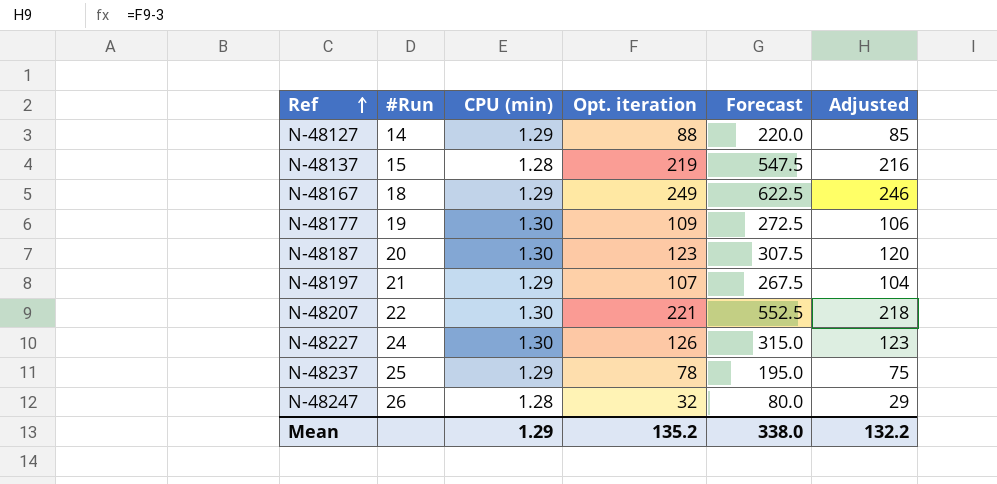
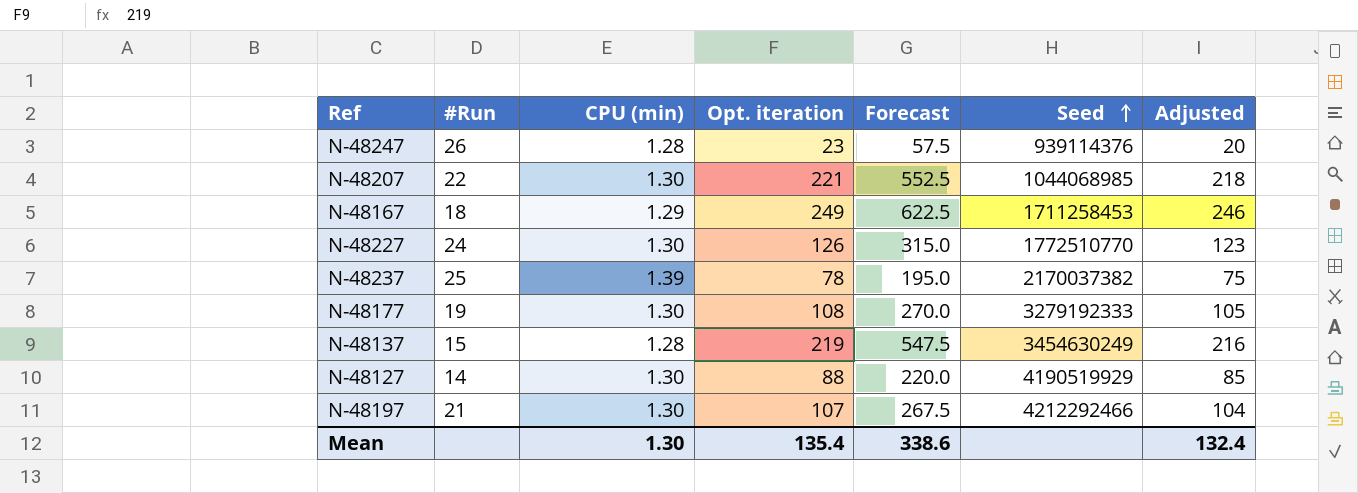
row order: Ref ascending -> Seed ascending
column Seed | position: none -> 6
row N-48187: 20 | 1.30 | 123 | 307.5 | 120 -> none
N-48247 | Opt. iteration: 32 -> 23
N-48247 | Forecast: 80.0 -> 57.5
N-48247 | Adjusted: 29 -> 20
N-48237 | CPU (min): 1.29 -> 1.39
N-48177 | Opt. iteration: 109 -> 108
N-48177 | Forecast: 272.5 -> 270.0
N-48177 | Adjusted: 106 -> 105
N-48127 | CPU (min): 1.29 -> 1.30
N-48197 | CPU (min): 1.29 -> 1.30
Mean | CPU (min): 1.29 -> 1.30
Mean | Opt. iteration: 135.2 -> 135.4
Mean | Forecast: 338.0 -> 338.6
Mean | Adjusted: 132.2 -> 132.4

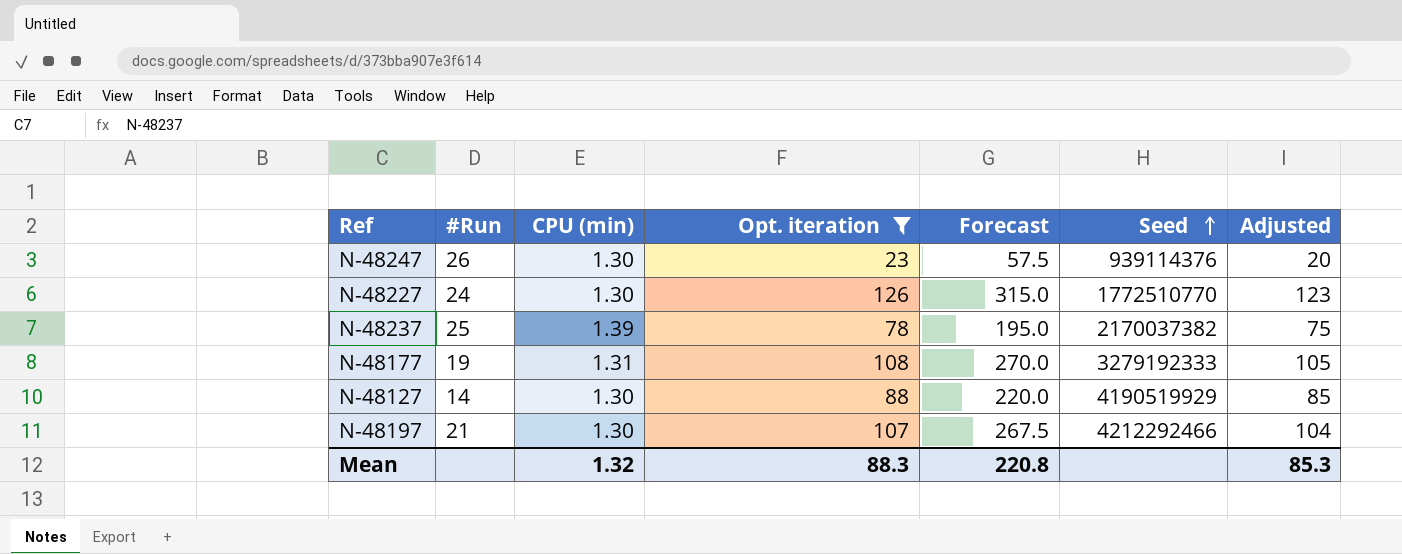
filter: none -> Opt. iteration <= 126
N-48247 | CPU (min): 1.28 -> 1.30
N-48177 | CPU (min): 1.30 -> 1.31
Mean | CPU (min): 1.30 -> 1.32
Mean | Opt. iteration: 135.4 -> 88.3
Mean | Forecast: 338.6 -> 220.8
Mean | Adjusted: 132.4 -> 85.3

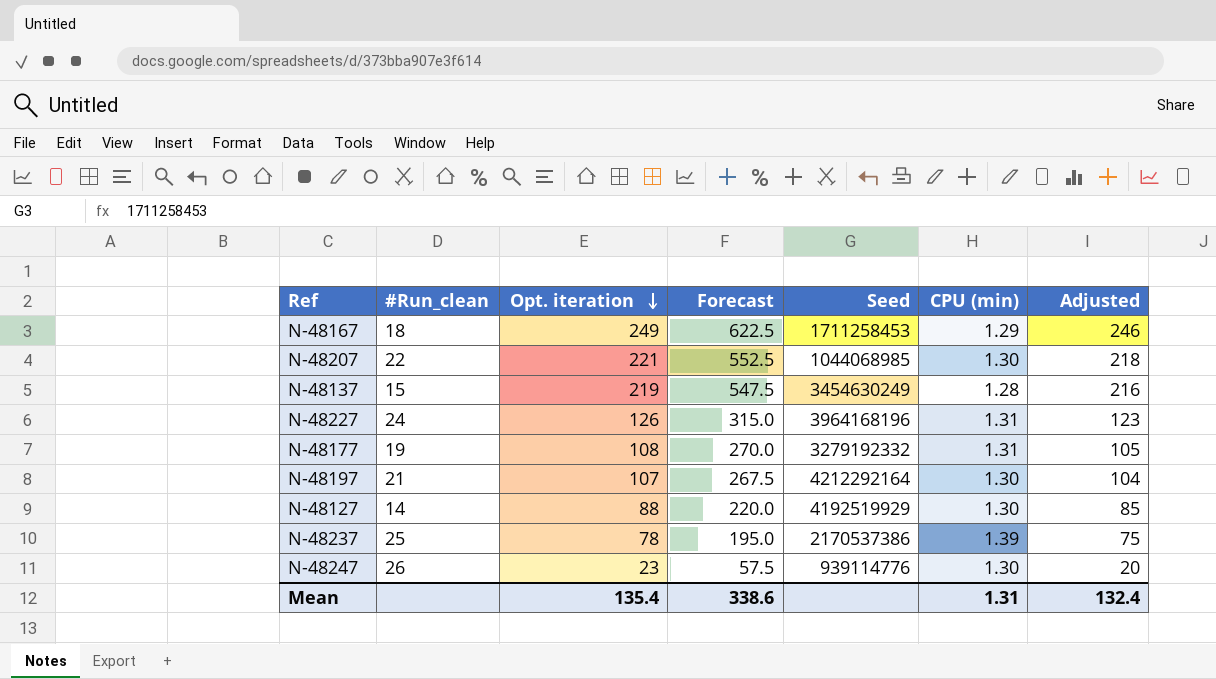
filter: Opt. iteration <= 126 -> none
row order: Seed ascending -> Opt. iteration descending
column name: #Run -> #Run_clean
column CPU (min) | position: 3 -> 6
N-48227 | Seed: 1772510770 -> 3964168196
N-48227 | CPU (min): 1.30 -> 1.31
N-48177 | Seed: 3279192333 -> 3279192332
N-48197 | Seed: 4212292466 -> 4212292164
N-48127 | Seed: 4190519929 -> 4192519929
N-48237 | Seed: 2170037382 -> 2170537386
N-48247 | Seed: 939114376 -> 939114776
Mean | Opt. iteration: 88.3 -> 135.4
Mean | Forecast: 220.8 -> 338.6
Mean | CPU (min): 1.32 -> 1.31
Mean | Adjusted: 85.3 -> 132.4

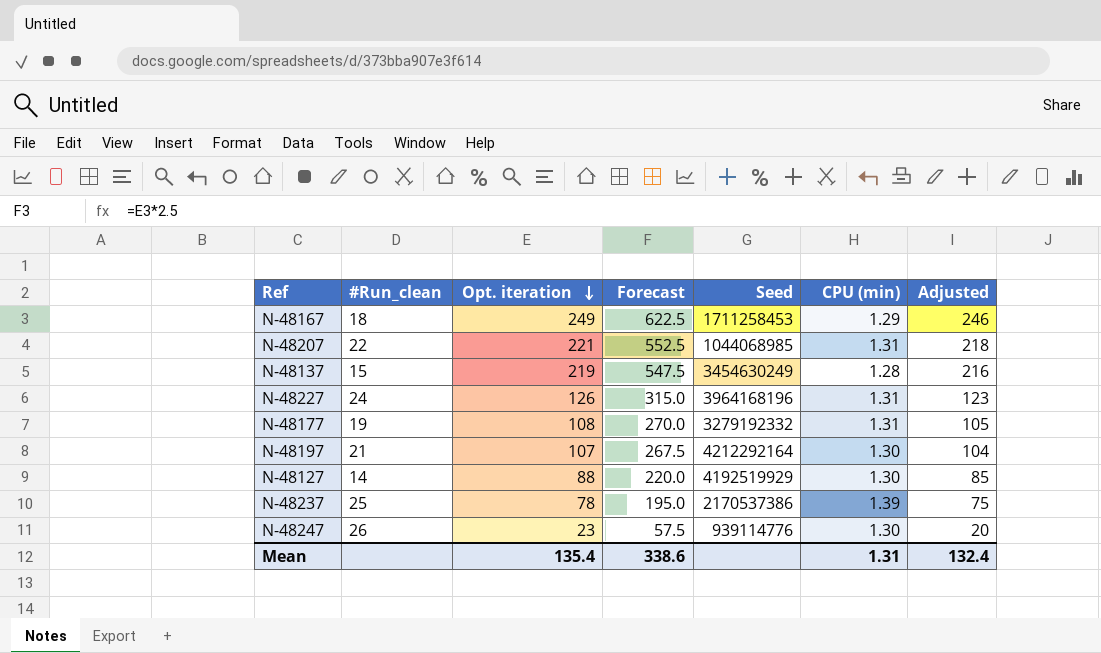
N-48207 | CPU (min): 1.30 -> 1.31

